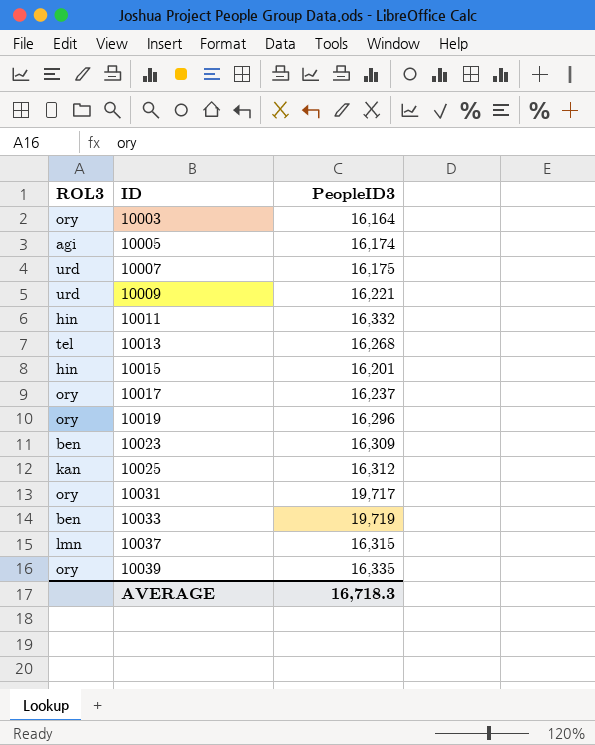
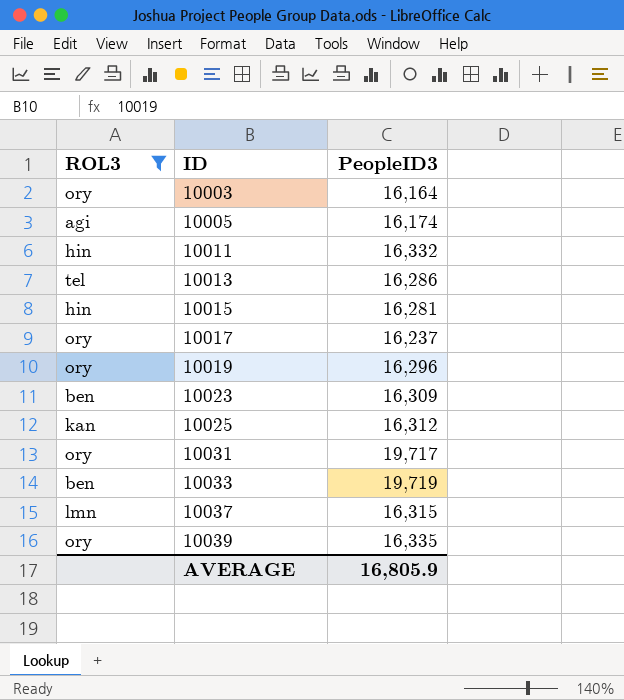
filter: none -> ROL3 != urd
10013 | PeopleID3: 16,268 -> 16,286
10015 | PeopleID3: 16,201 -> 16,281
AVERAGE | PeopleID3: 16,718.3 -> 16,805.9

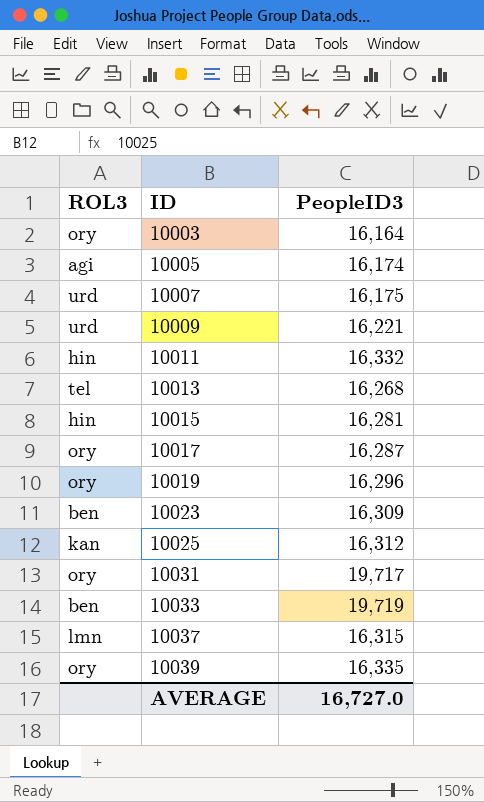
filter: ROL3 != urd -> none
10013 | PeopleID3: 16,286 -> 16,268
10017 | PeopleID3: 16,237 -> 16,287
AVERAGE | PeopleID3: 16,805.9 -> 16,727.0

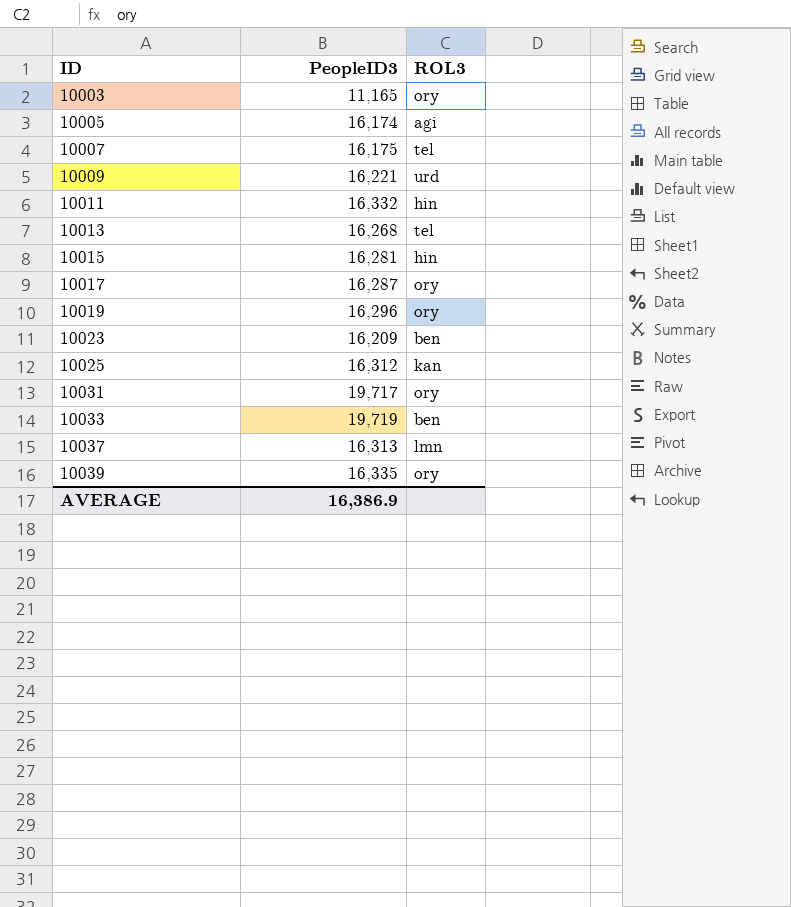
column ROL3 | position: 1 -> 3
10003 | PeopleID3: 16,164 -> 11,165
10007 | ROL3: urd -> tel
10023 | PeopleID3: 16,309 -> 16,209
10037 | PeopleID3: 16,315 -> 16,313
AVERAGE | PeopleID3: 16,727.0 -> 16,386.9

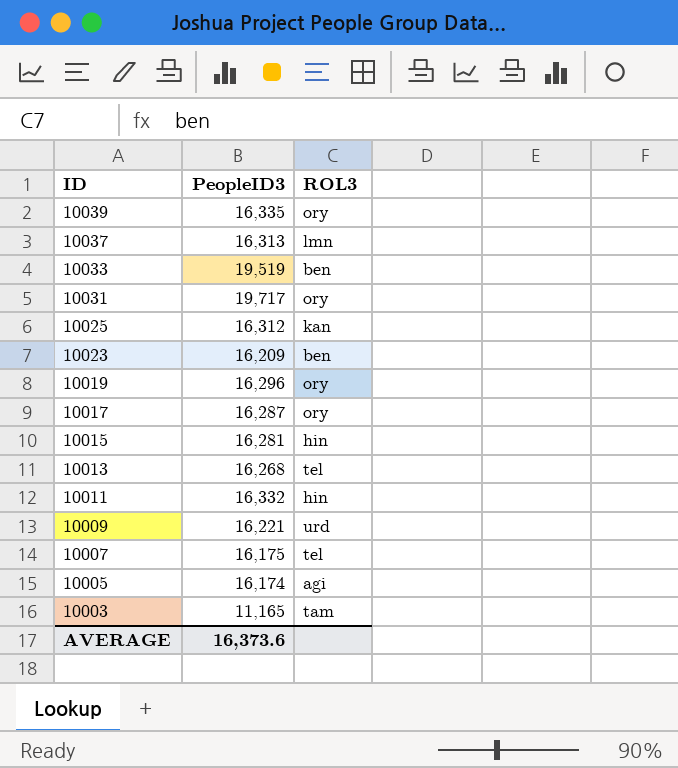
row order: ID ascending -> ID descending
10033 | PeopleID3: 19,719 -> 19,519
10003 | ROL3: ory -> tam
AVERAGE | PeopleID3: 16,386.9 -> 16,373.6

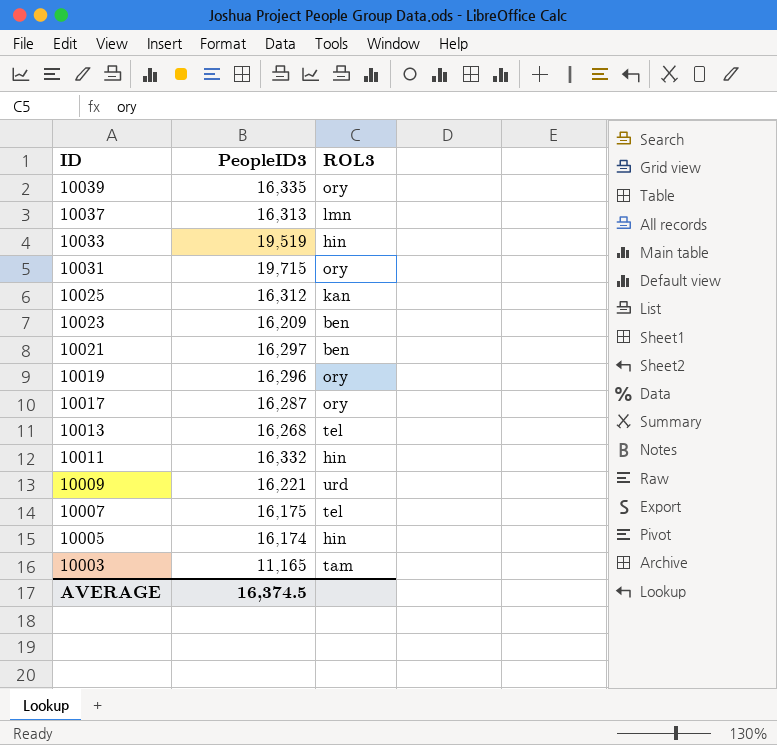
row 10015: 16,281 | hin -> none
10033 | ROL3: ben -> hin
10031 | PeopleID3: 19,717 -> 19,715
row 10021: none -> 16,297 | ben
10005 | ROL3: agi -> hin
AVERAGE | PeopleID3: 16,373.6 -> 16,374.5

